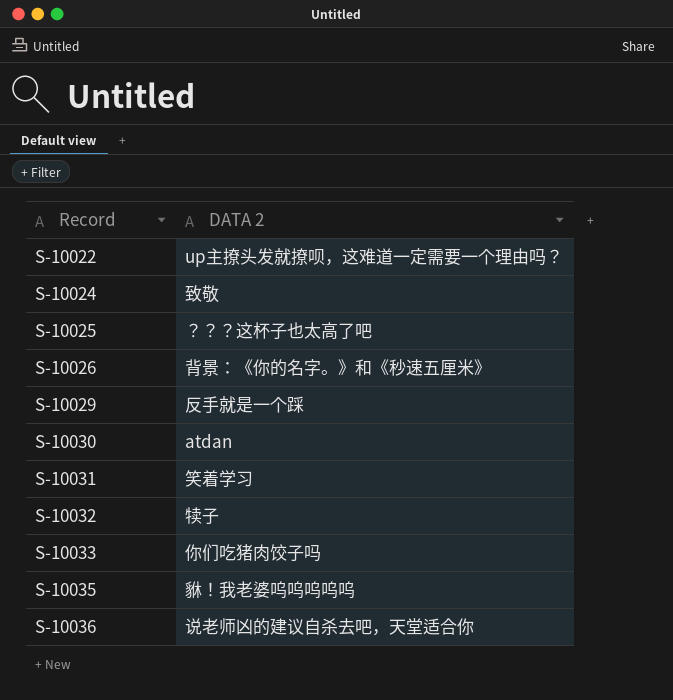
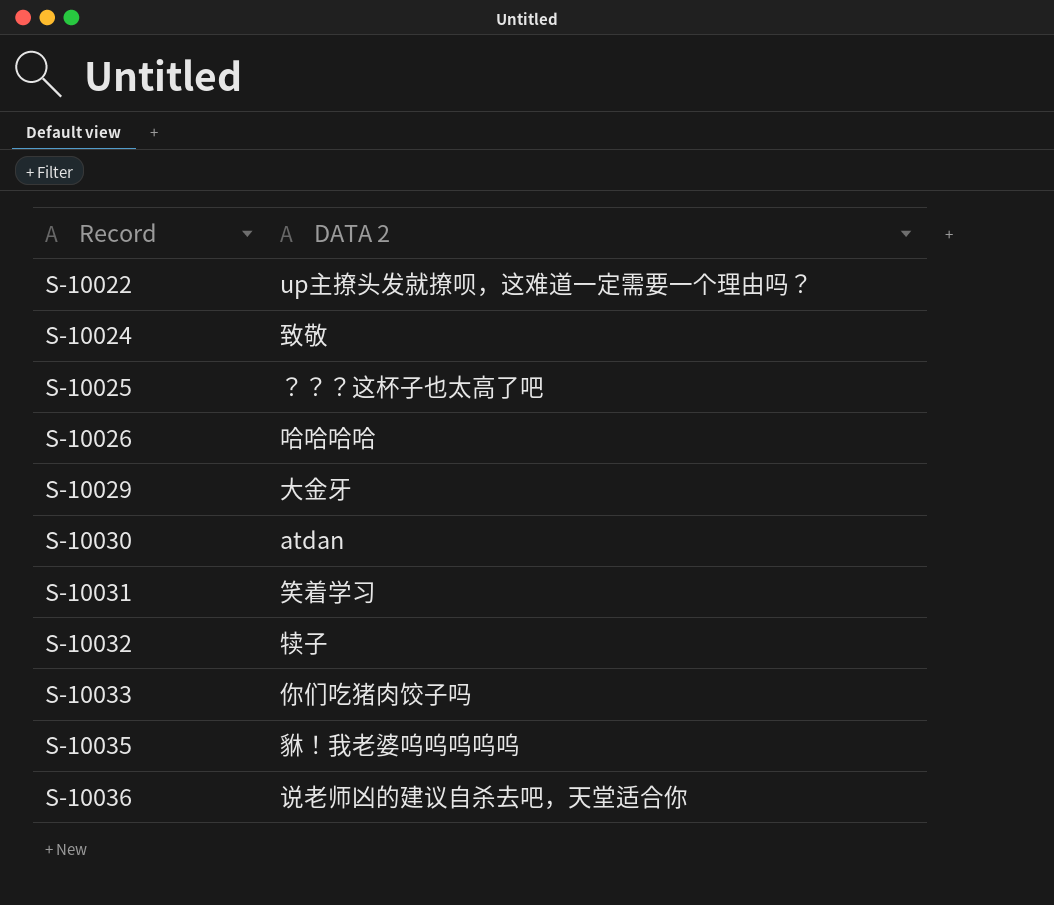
S-10026 | DATA 2: 背景：《你的名字。》和《秒速五厘米》 -> 哈哈哈哈
S-10029 | DATA 2: 反手就是一个踩 -> 大金牙

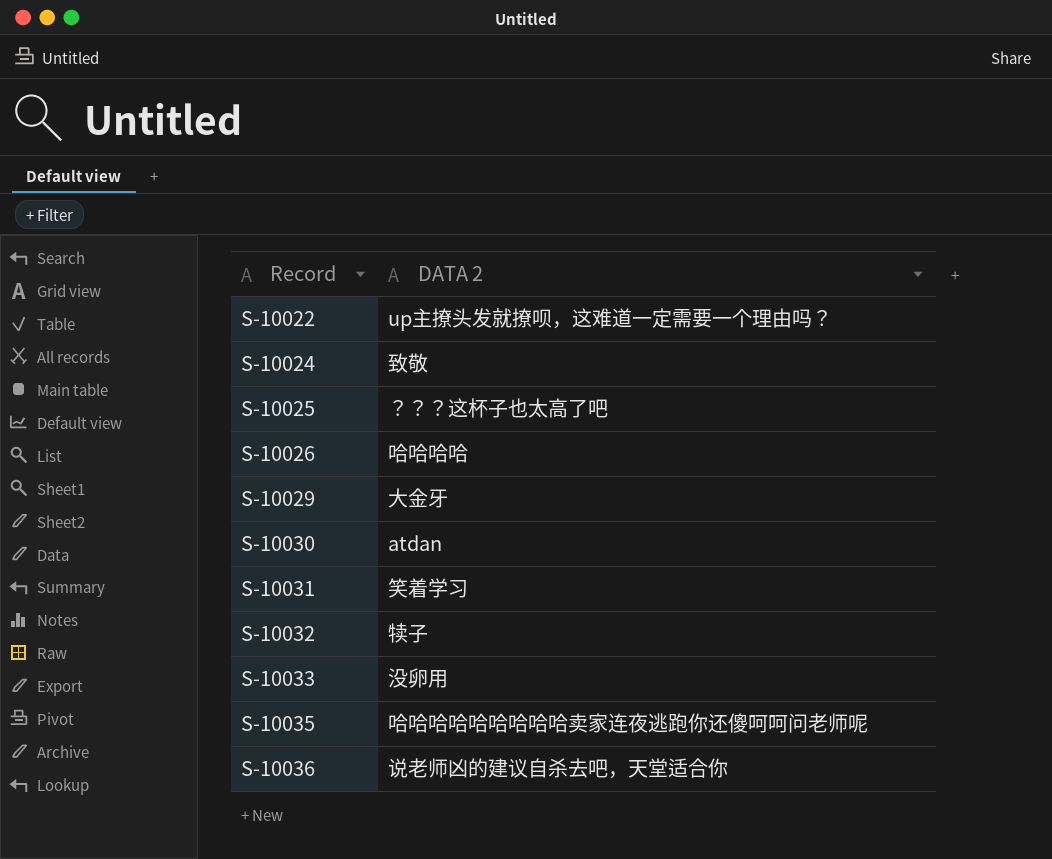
S-10033 | DATA 2: 你们吃猪肉饺子吗 -> 没卵用
S-10035 | DATA 2: 貅！我老婆呜呜呜呜呜 -> 哈哈哈哈哈哈哈哈哈卖家连夜逃跑你还傻呵呵问老师呢

